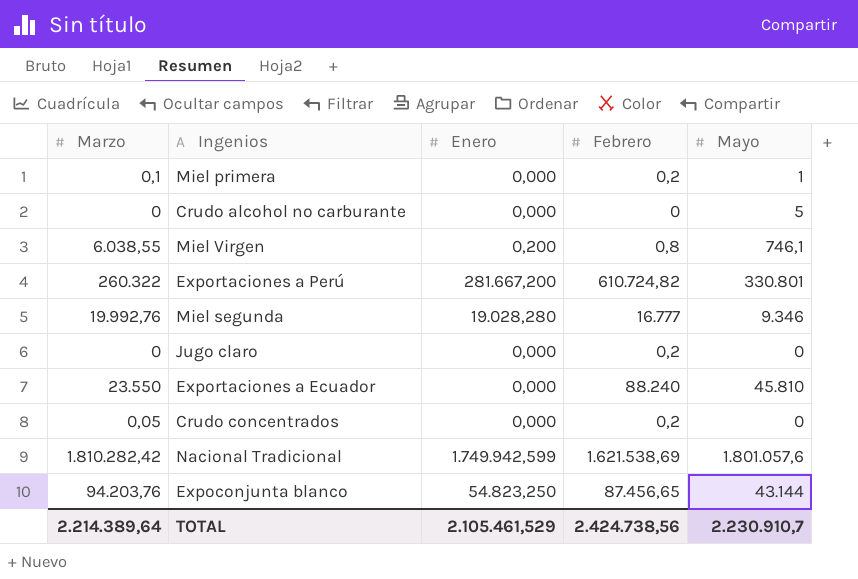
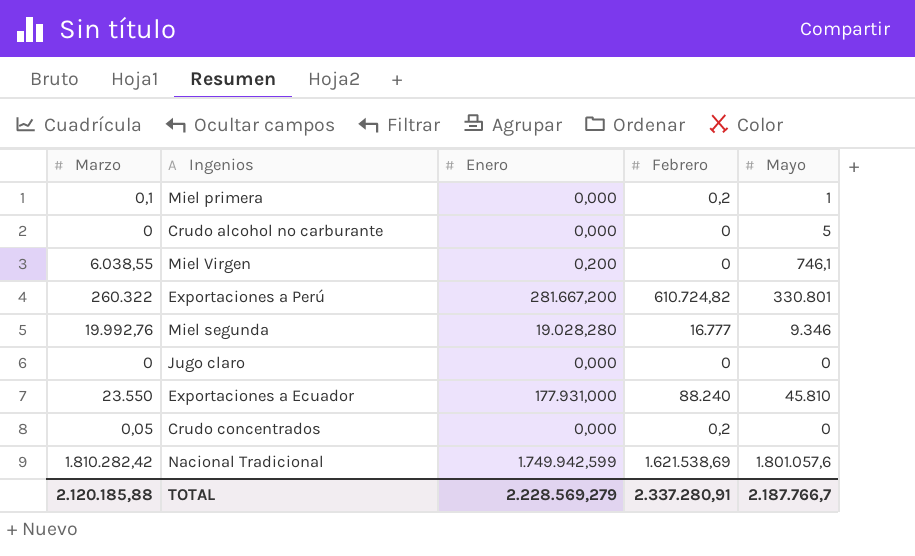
row Expoconjunta blanco: 94.203,76 | 54.823,250 | 87.456,65 | 43.144 -> none
Miel Virgen | Febrero: 0,8 -> 0
Jugo claro | Febrero: 0,2 -> 0
Exportaciones a Ecuador | Enero: 0,000 -> 177.931,000
TOTAL | Marzo: 2.214.389,64 -> 2.120.185,88
TOTAL | Enero: 2.105.461,529 -> 2.228.569,279
TOTAL | Febrero: 2.424.738,56 -> 2.337.280,91
TOTAL | Mayo: 2.230.910,7 -> 2.187.766,7

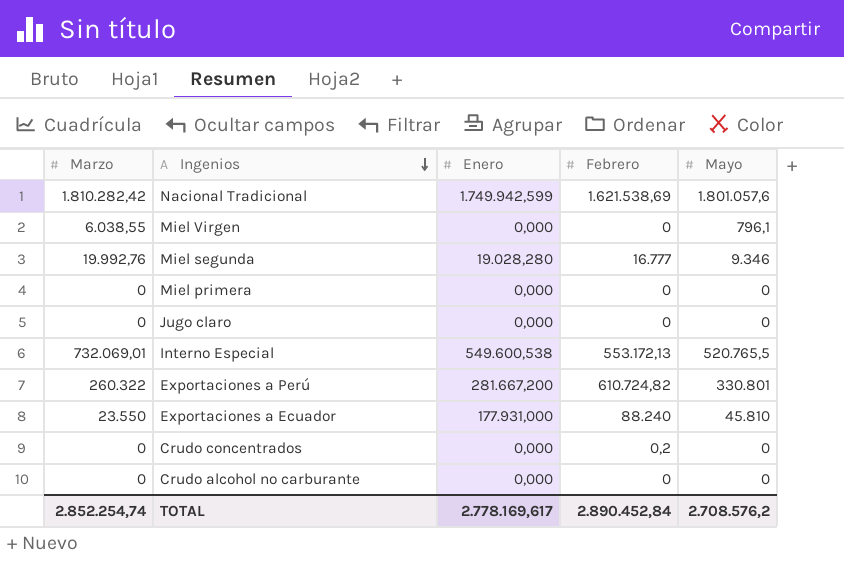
row order: none -> Ingenios descending
Miel Virgen | Enero: 0,200 -> 0,000
Miel Virgen | Mayo: 746,1 -> 796,1
Miel primera | Marzo: 0,1 -> 0
Miel primera | Febrero: 0,2 -> 0
Miel primera | Mayo: 1 -> 0
row Interno Especial: none -> 732.069,01 | 549.600,538 | 553.172,13 | 520.765,5
Crudo concentrados | Marzo: 0,05 -> 0
Crudo alcohol no carburante | Mayo: 5 -> 0
TOTAL | Marzo: 2.120.185,88 -> 2.852.254,74
TOTAL | Enero: 2.228.569,279 -> 2.778.169,617
TOTAL | Febrero: 2.337.280,91 -> 2.890.452,84
TOTAL | Mayo: 2.187.766,7 -> 2.708.576,2

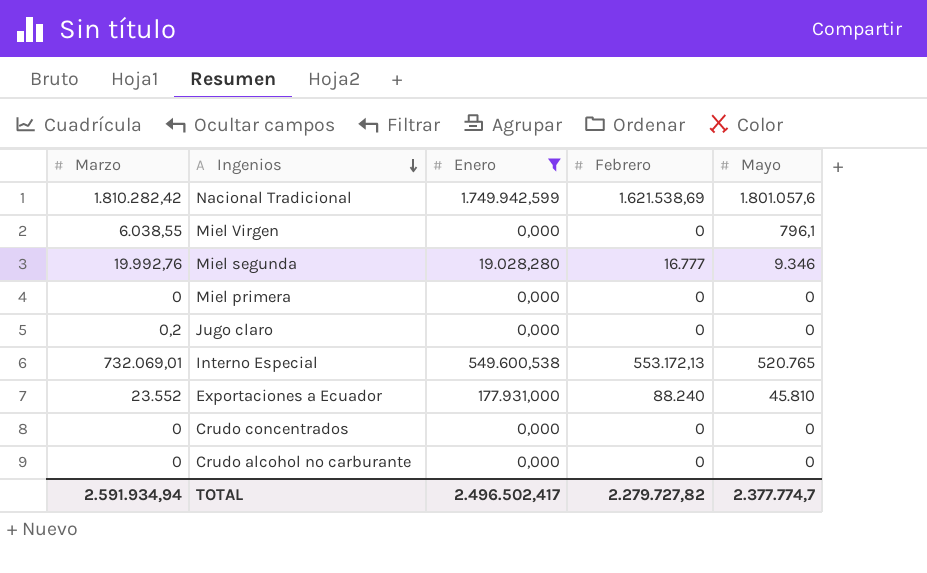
filter: none -> Enero != 281.667,200
Jugo claro | Marzo: 0 -> 0,2
Interno Especial | Mayo: 520.765,5 -> 520.765
Exportaciones a Ecuador | Marzo: 23.550 -> 23.552
Crudo concentrados | Febrero: 0,2 -> 0
TOTAL | Marzo: 2.852.254,74 -> 2.591.934,94
TOTAL | Enero: 2.778.169,617 -> 2.496.502,417
TOTAL | Febrero: 2.890.452,84 -> 2.279.727,82
TOTAL | Mayo: 2.708.576,2 -> 2.377.774,7

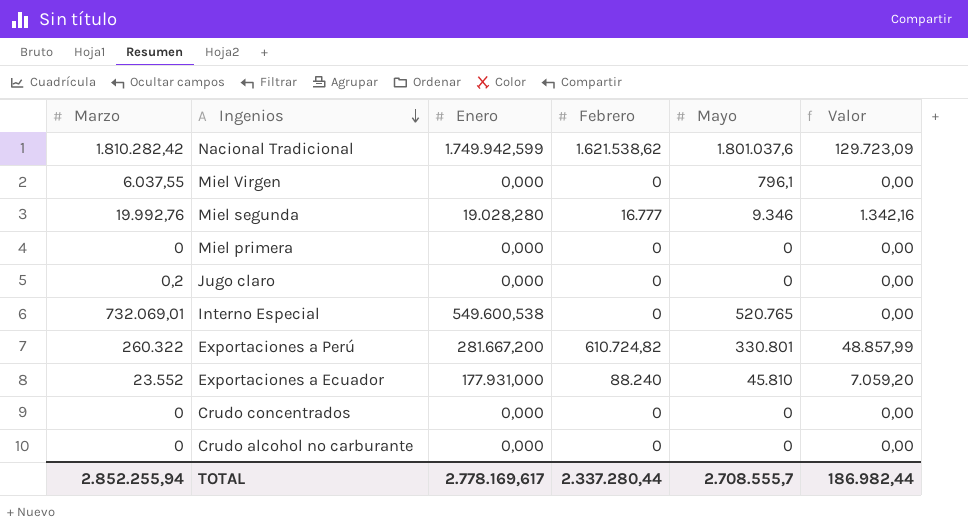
filter: Enero != 281.667,200 -> none
column Valor | formula: none -> [Febrero] * 0,08
Nacional Tradicional | Febrero: 1.621.538,69 -> 1.621.538,62
Nacional Tradicional | Mayo: 1.801.057,6 -> 1.801.037,6
Miel Virgen | Marzo: 6.038,55 -> 6.037,55
Interno Especial | Febrero: 553.172,13 -> 0
TOTAL | Marzo: 2.591.934,94 -> 2.852.255,94
TOTAL | Enero: 2.496.502,417 -> 2.778.169,617
TOTAL | Febrero: 2.279.727,82 -> 2.337.280,44
TOTAL | Mayo: 2.377.774,7 -> 2.708.555,7

